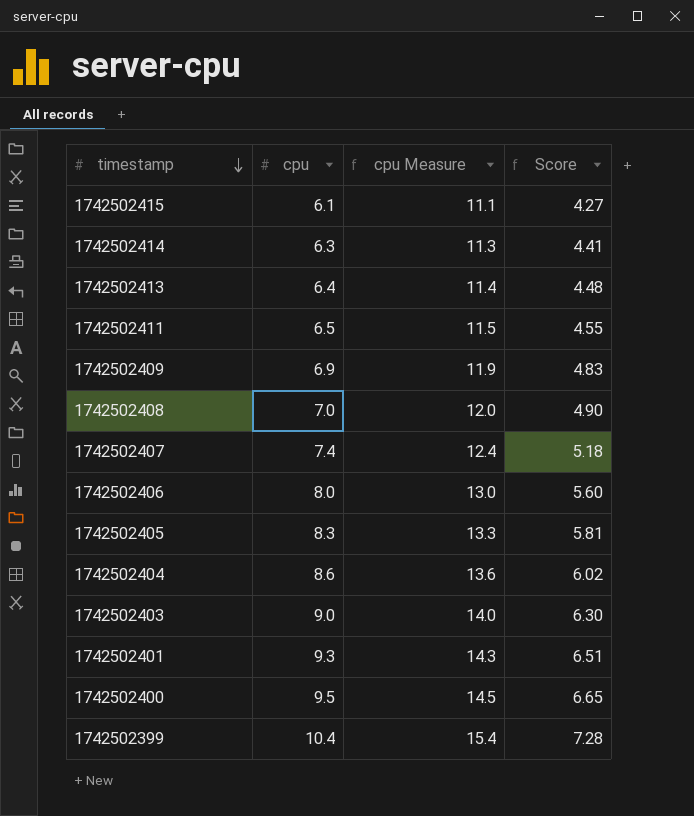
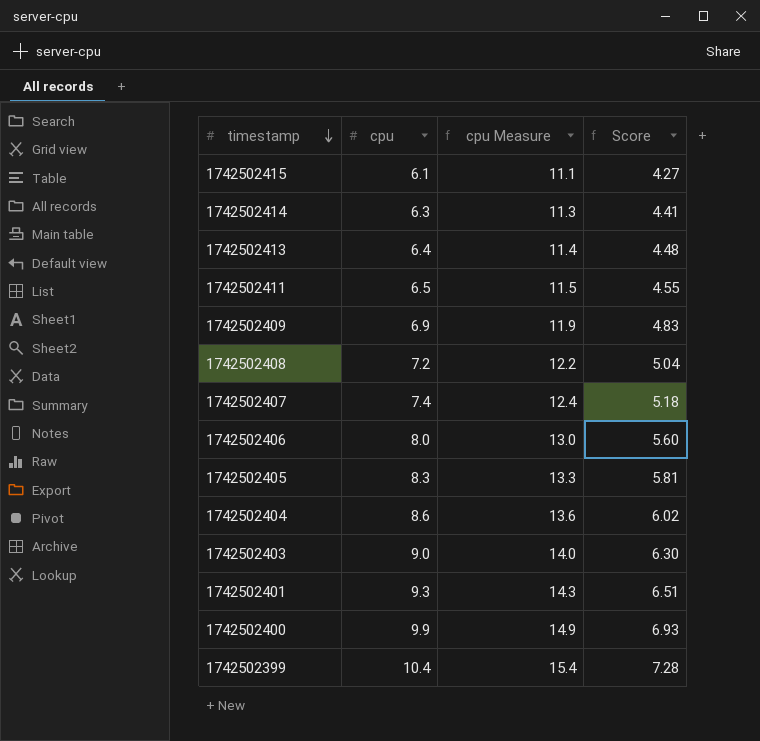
1742502408 | cpu: 7.0 -> 7.2
1742502408 | cpu Measure: 12.0 -> 12.2
1742502408 | Score: 4.90 -> 5.04
1742502400 | cpu: 9.5 -> 9.9
1742502400 | cpu Measure: 14.5 -> 14.9
1742502400 | Score: 6.65 -> 6.93

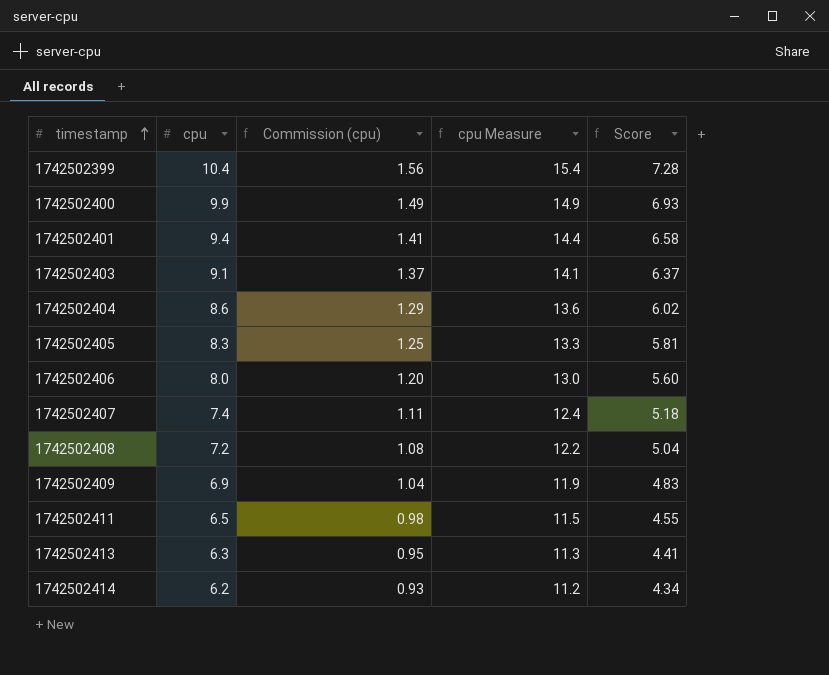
row order: timestamp descending -> timestamp ascending
column Commission (cpu) | formula: none -> [cpu] * 0.15
row 1742502415: 6.1 | 11.1 | 4.27 -> none
1742502401 | cpu: 9.3 -> 9.4
1742502401 | cpu Measure: 14.3 -> 14.4
1742502401 | Score: 6.51 -> 6.58
1742502403 | cpu: 9.0 -> 9.1
1742502403 | cpu Measure: 14.0 -> 14.1
1742502403 | Score: 6.30 -> 6.37
1742502413 | cpu: 6.4 -> 6.3
1742502413 | cpu Measure: 11.4 -> 11.3
1742502413 | Score: 4.48 -> 4.41
1742502414 | cpu: 6.3 -> 6.2
1742502414 | cpu Measure: 11.3 -> 11.2
1742502414 | Score: 4.41 -> 4.34

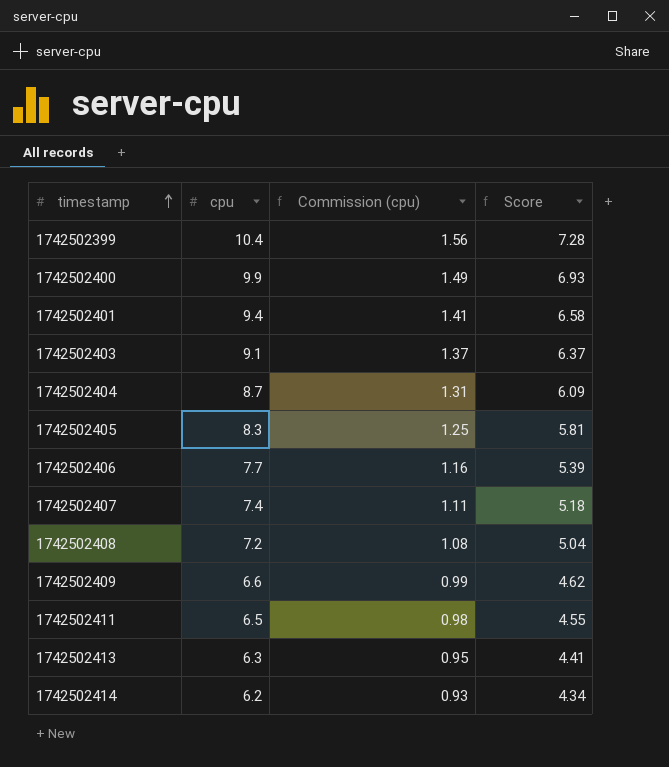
column cpu Measure | formula: [cpu] + 5 -> none
1742502404 | cpu: 8.6 -> 8.7
1742502404 | Commission (cpu): 1.29 -> 1.31
1742502404 | Score: 6.02 -> 6.09
1742502406 | cpu: 8.0 -> 7.7
1742502406 | Commission (cpu): 1.20 -> 1.16
1742502406 | Score: 5.60 -> 5.39
1742502409 | cpu: 6.9 -> 6.6
1742502409 | Commission (cpu): 1.04 -> 0.99
1742502409 | Score: 4.83 -> 4.62

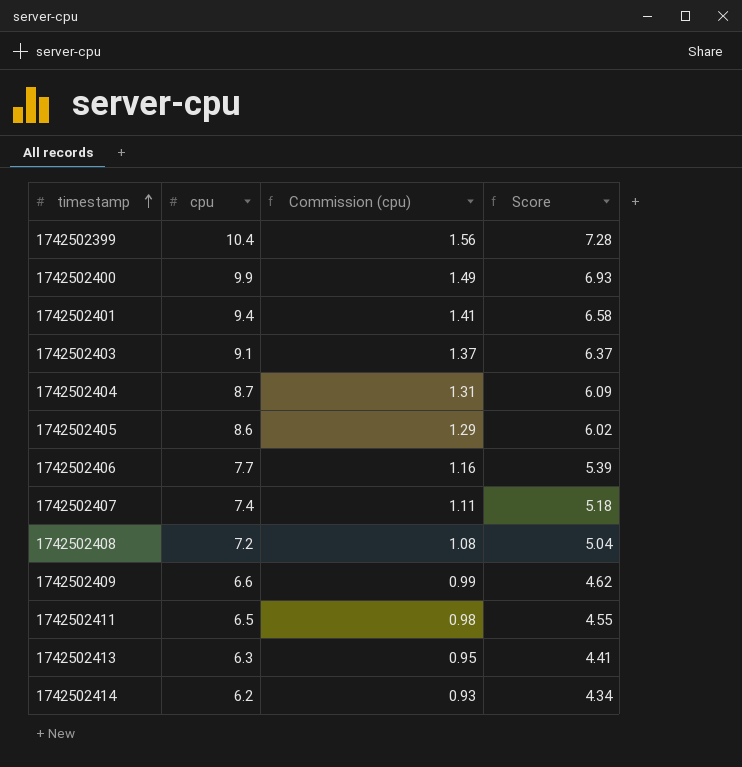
1742502405 | cpu: 8.3 -> 8.6
1742502405 | Commission (cpu): 1.25 -> 1.29
1742502405 | Score: 5.81 -> 6.02

